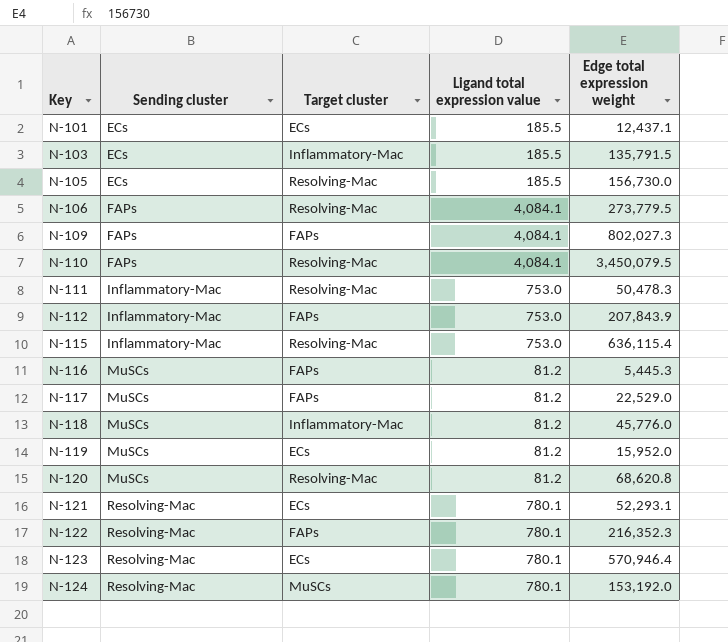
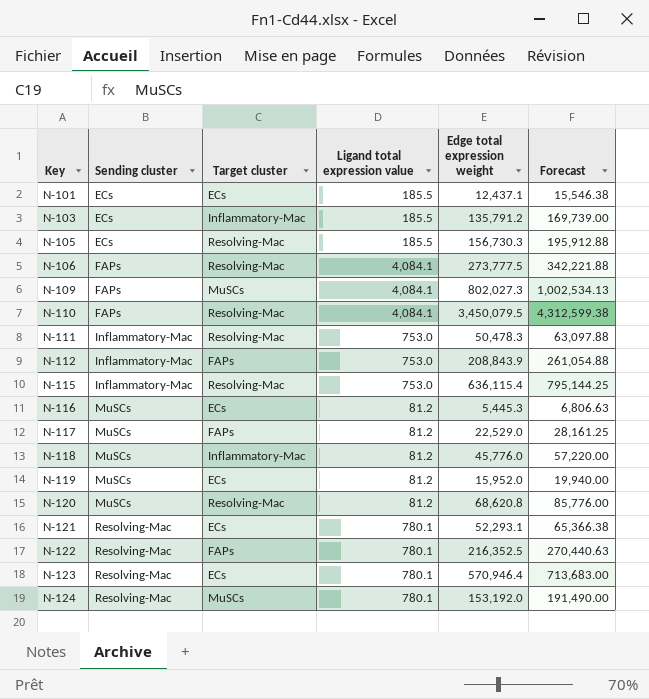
column Forecast | formula: none -> [Edge total expression weight] * 1.25
N-103 | Edge total expression weight: 135,791.5 -> 135,791.2
N-105 | Edge total expression weight: 156,730.0 -> 156,730.3
N-106 | Edge total expression weight: 273,779.5 -> 273,777.5
N-109 | Target cluster: FAPs -> MuSCs
N-112 | Edge total expression weight: 207,843.9 -> 208,843.9
N-116 | Target cluster: FAPs -> ECs
N-122 | Edge total expression weight: 216,352.3 -> 216,352.5

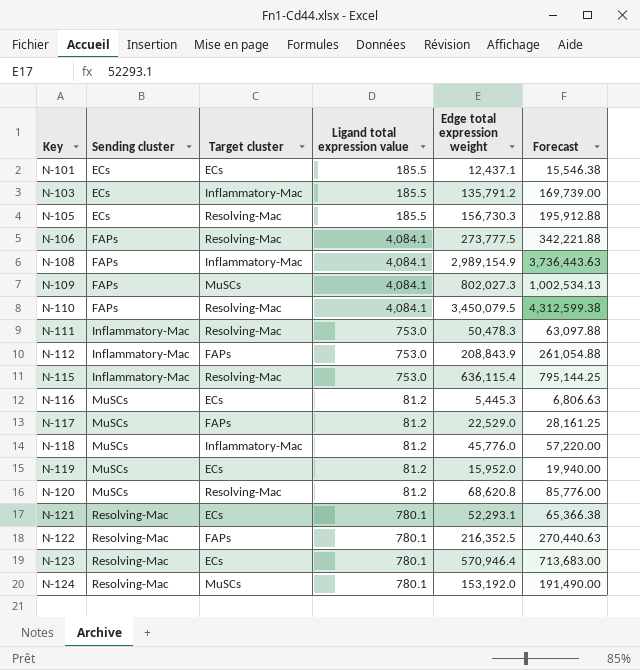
row N-108: none -> FAPs | Inflammatory-Mac | 4,084.1 | 2,989,154.9 | 3,736,443.63

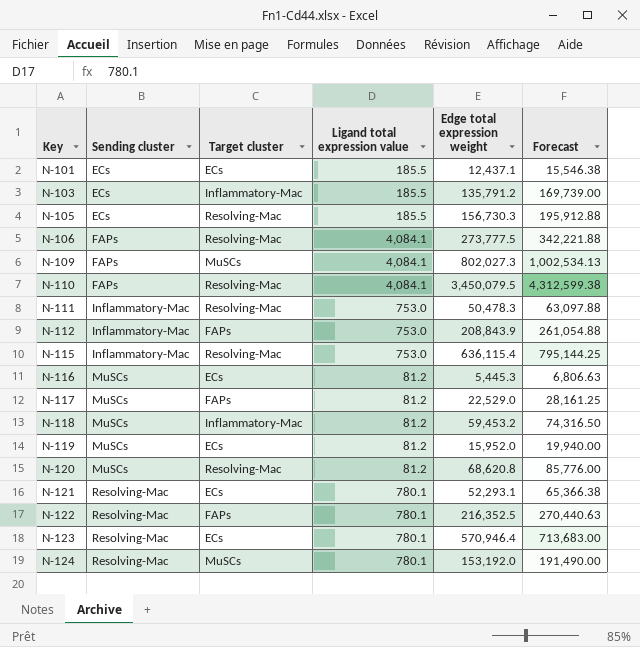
row N-108: FAPs | Inflammatory-Mac | 4,084.1 | 2,989,154.9 | 3,736,443.63 -> none
N-118 | Edge total expression weight: 45,776.0 -> 59,453.2
N-118 | Forecast: 57,220.00 -> 74,316.50

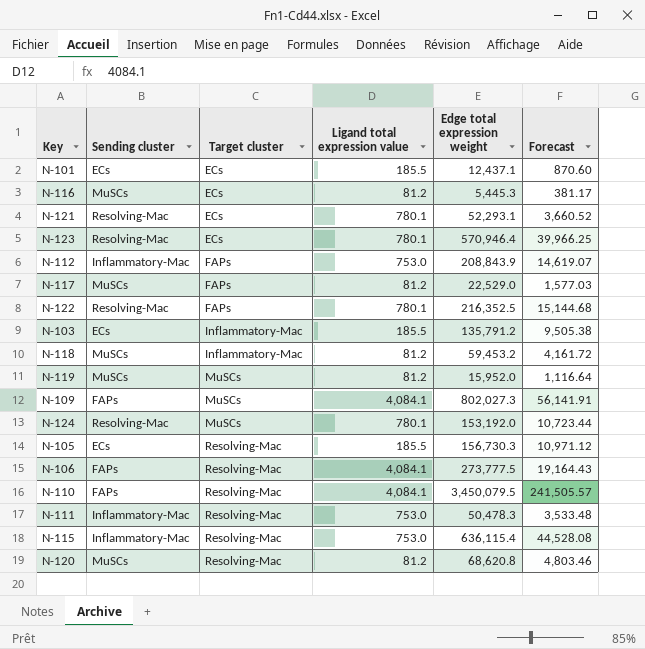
row order: Key ascending -> Target cluster ascending
column Forecast | formula: [Edge total expression weight] * 1.25 -> [Edge total expression weight] * 0.07
N-119 | Target cluster: ECs -> MuSCs

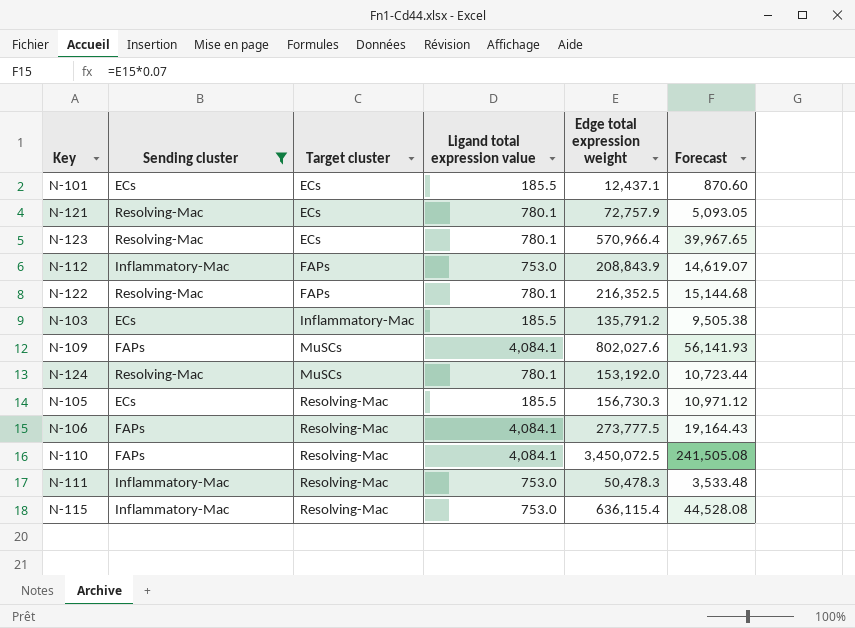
filter: none -> Sending cluster != MuSCs
N-121 | Edge total expression weight: 52,293.1 -> 72,757.9
N-121 | Forecast: 3,660.52 -> 5,093.05
N-123 | Edge total expression weight: 570,946.4 -> 570,966.4
N-123 | Forecast: 39,966.25 -> 39,967.65
N-109 | Edge total expression weight: 802,027.3 -> 802,027.6
N-109 | Forecast: 56,141.91 -> 56,141.93
N-110 | Edge total expression weight: 3,450,079.5 -> 3,450,072.5
N-110 | Forecast: 241,505.57 -> 241,505.08

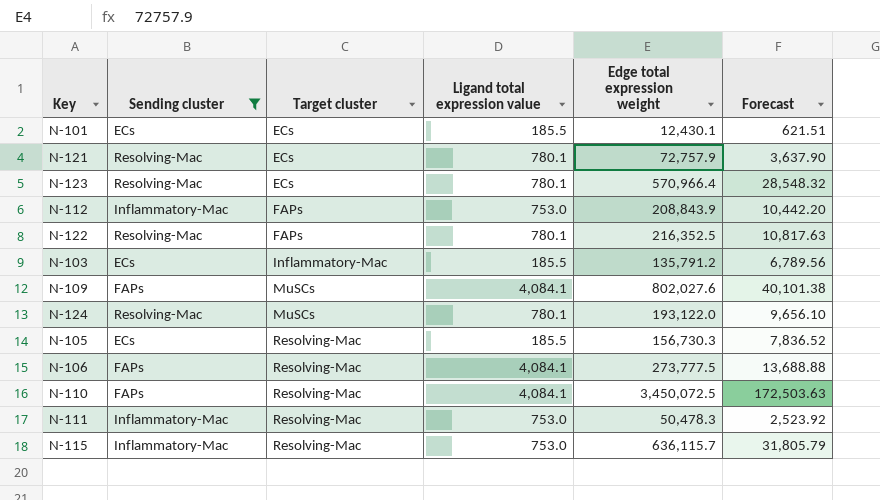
column Forecast | formula: [Edge total expression weight] * 0.07 -> [Edge total expression weight] * 0.05
N-101 | Edge total expression weight: 12,437.1 -> 12,430.1
N-124 | Edge total expression weight: 153,192.0 -> 193,122.0
N-115 | Edge total expression weight: 636,115.4 -> 636,115.7

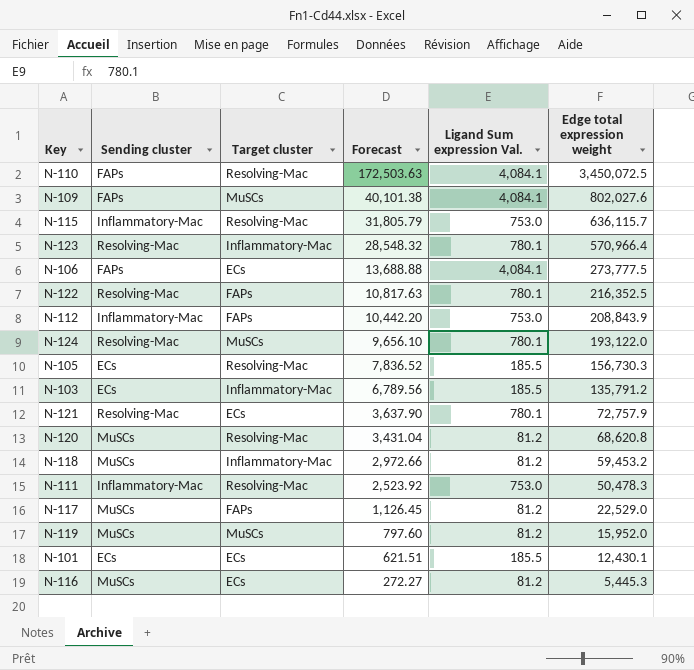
filter: Sending cluster != MuSCs -> none
row order: Target cluster ascending -> Forecast descending
column Forecast | position: 6 -> 4
column name: Ligand total expression value -> Ligand Sum expression Val.
N-123 | Target cluster: ECs -> Inflammatory-Mac
N-106 | Target cluster: Resolving-Mac -> ECs

